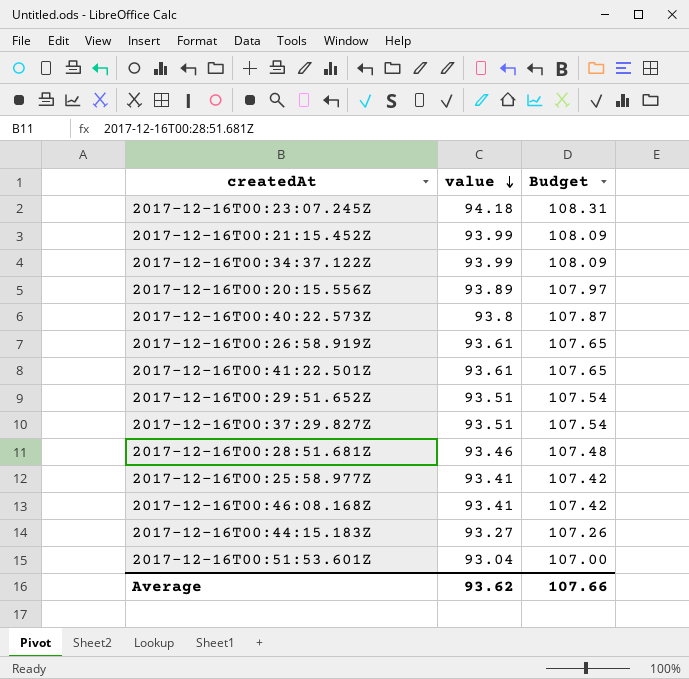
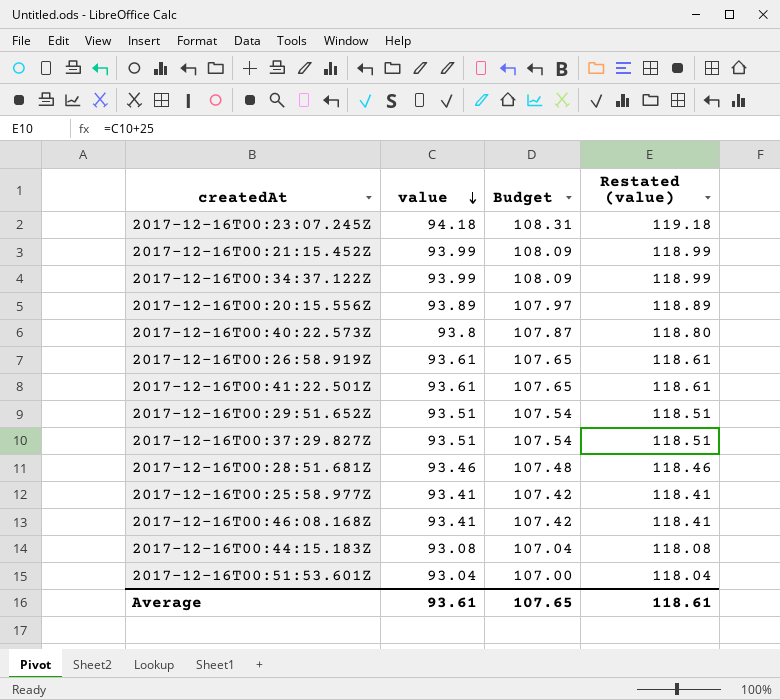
column Restated (value) | formula: none -> [value] + 25
2017-12-16T00:44:15.183Z | value: 93.27 -> 93.08
2017-12-16T00:44:15.183Z | Budget: 107.26 -> 107.04
Average | value: 93.62 -> 93.61
Average | Budget: 107.66 -> 107.65

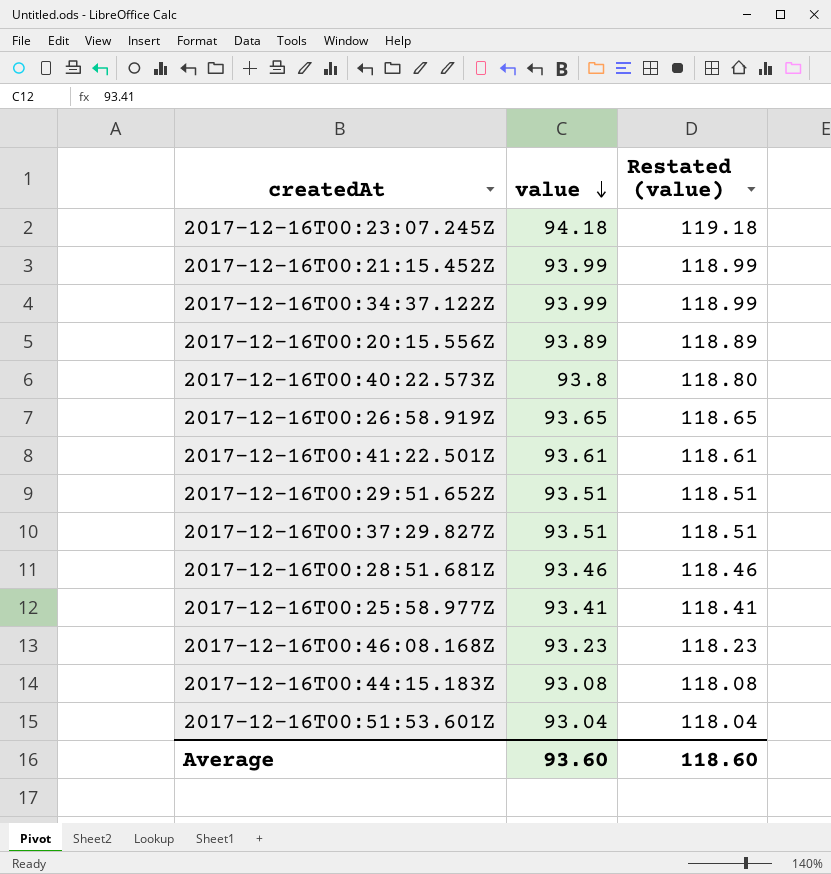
column Budget | formula: [value] * 1.15 -> none
2017-12-16T00:26:58.919Z | value: 93.61 -> 93.65
2017-12-16T00:26:58.919Z | Restated (value): 118.61 -> 118.65
2017-12-16T00:46:08.168Z | value: 93.41 -> 93.23
2017-12-16T00:46:08.168Z | Restated (value): 118.41 -> 118.23
Average | value: 93.61 -> 93.60
Average | Restated (value): 118.61 -> 118.60

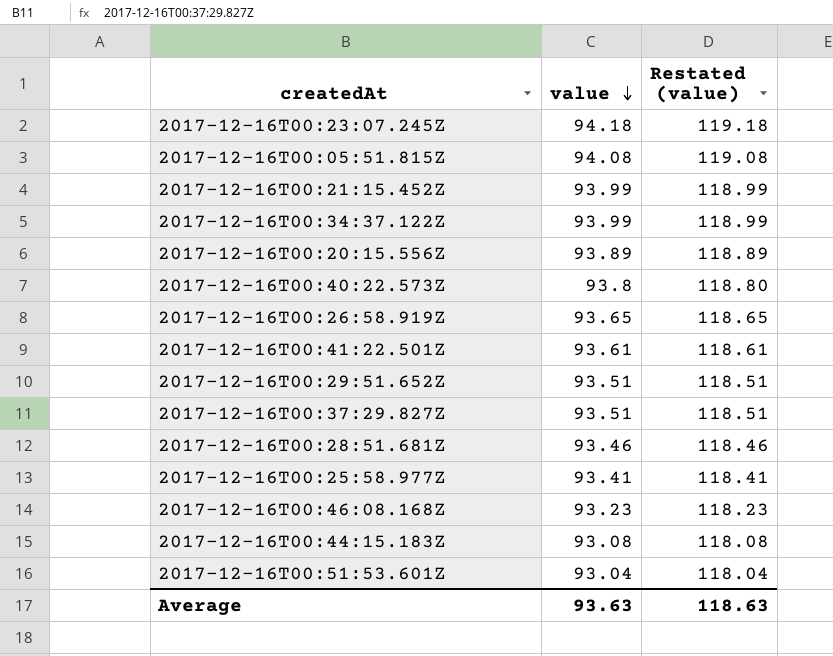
row 2017-12-16T00:05:51.815Z: none -> 94.08 | 119.08
Average | value: 93.60 -> 93.63
Average | Restated (value): 118.60 -> 118.63

